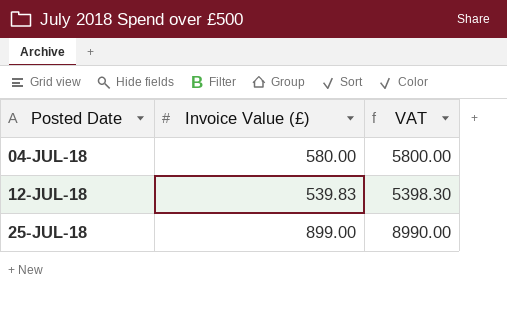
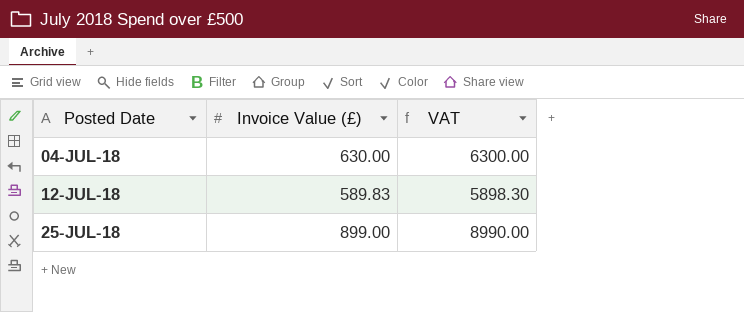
04-JUL-18 | Invoice Value (£): 580.00 -> 630.00
04-JUL-18 | VAT: 5800.00 -> 6300.00
12-JUL-18 | Invoice Value (£): 539.83 -> 589.83
12-JUL-18 | VAT: 5398.30 -> 5898.30

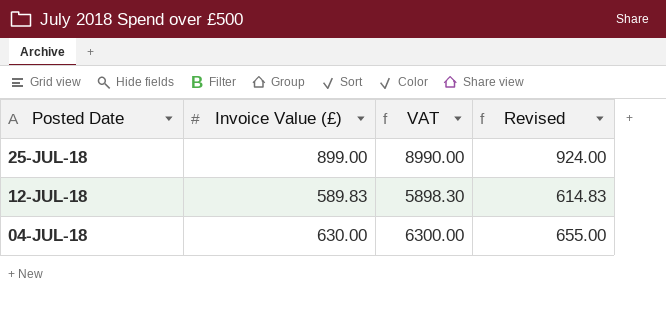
row order: Posted Date ascending -> Posted Date descending
column Revised | formula: none -> [Invoice Value (£)] + 25

